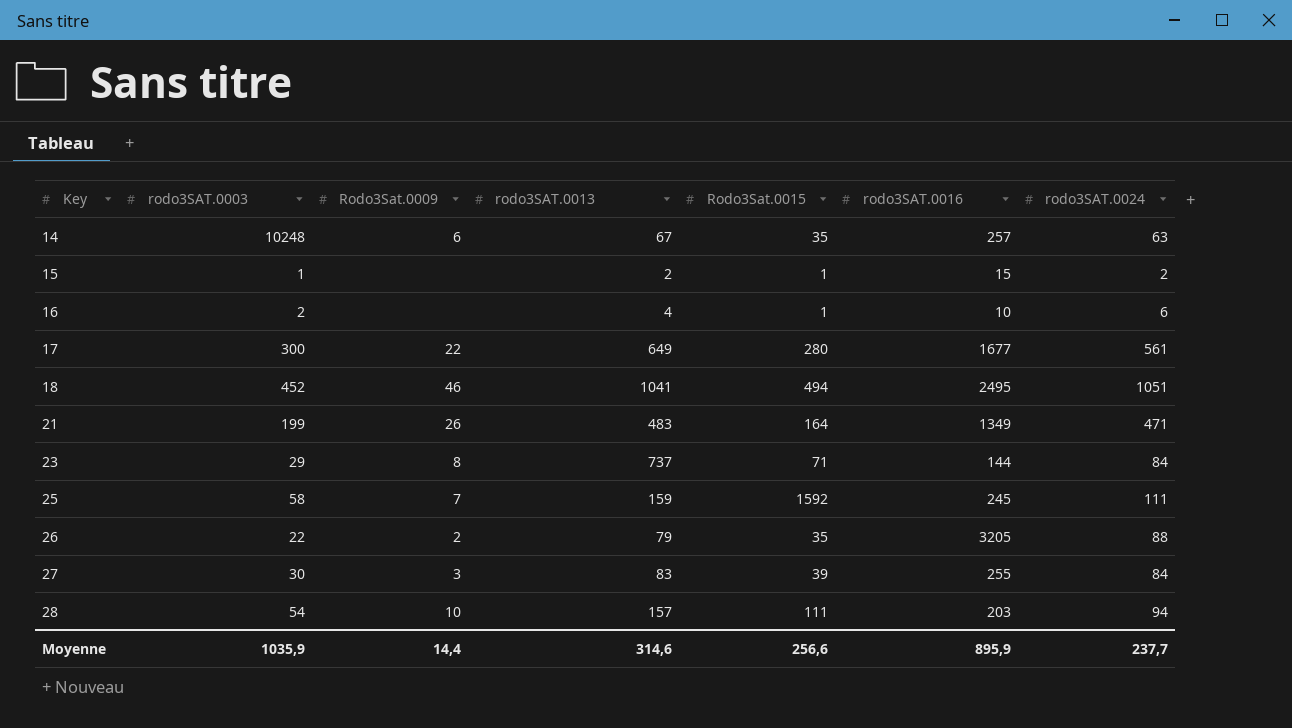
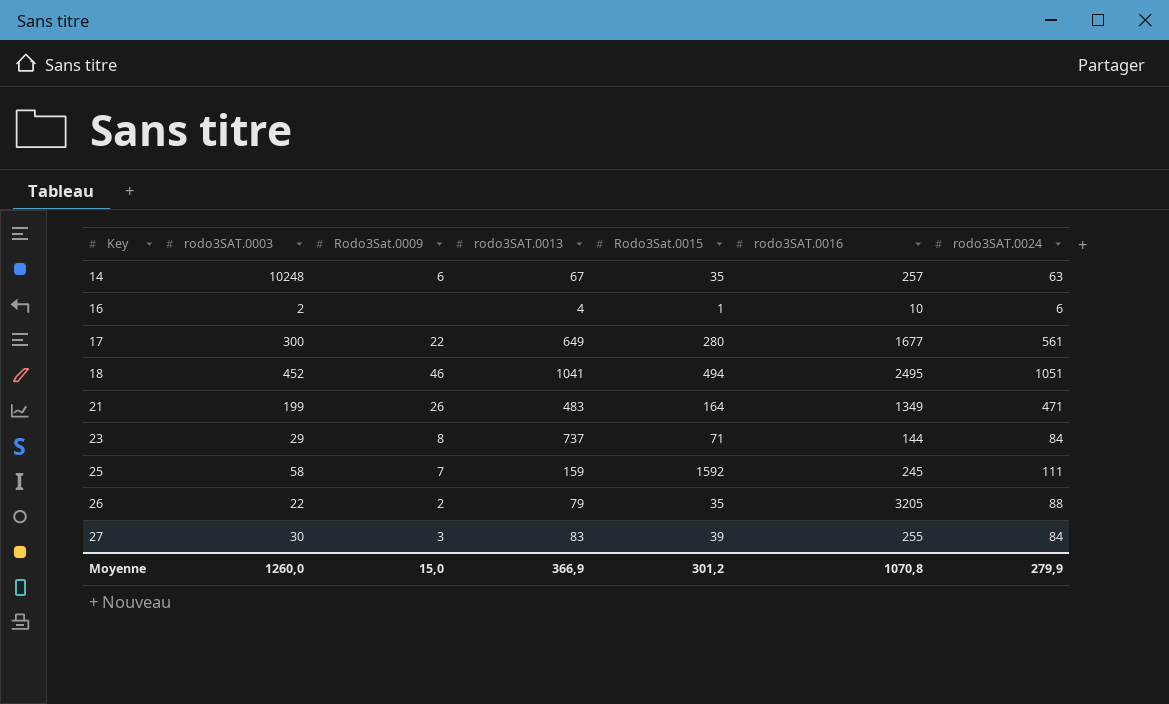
row 15: 1 | none | 2 | 1 | 15 | 2 -> none
row 28: 54 | 10 | 157 | 111 | 203 | 94 -> none
Moyenne | rodo3SAT.0003: 1035,9 -> 1260,0
Moyenne | Rodo3Sat.0009: 14,4 -> 15,0
Moyenne | rodo3SAT.0013: 314,6 -> 366,9
Moyenne | Rodo3Sat.0015: 256,6 -> 301,2
Moyenne | rodo3SAT.0016: 895,9 -> 1070,8
Moyenne | rodo3SAT.0024: 237,7 -> 279,9

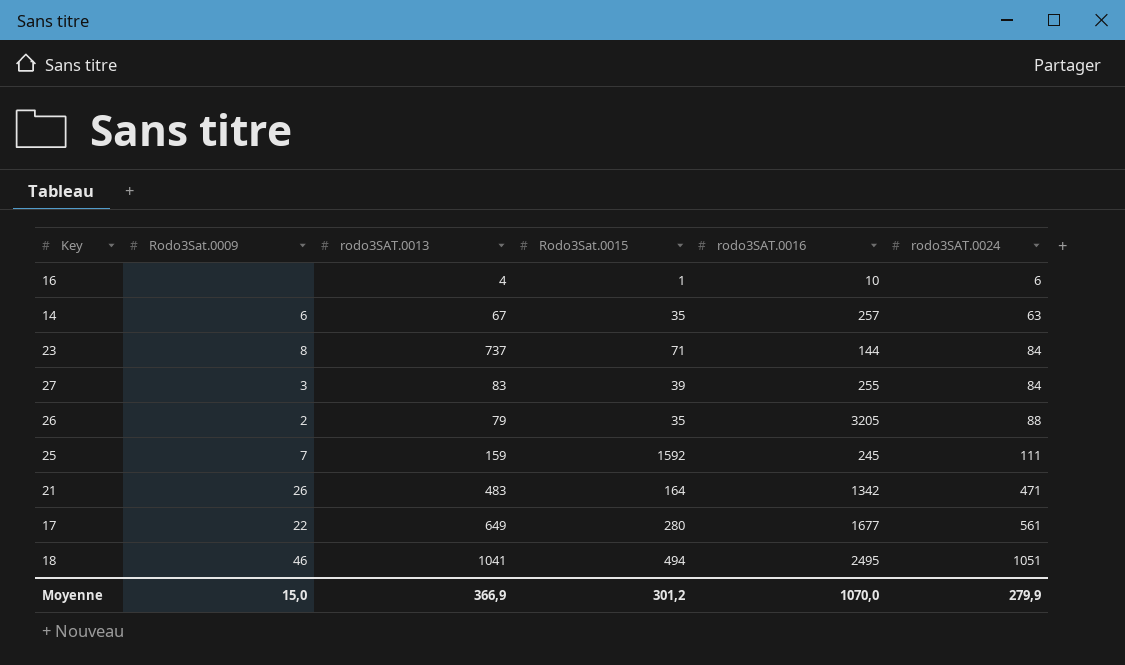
row order: Key ascending -> rodo3SAT.0024 ascending
column rodo3SAT.0003 | position: 2 -> none
21 | rodo3SAT.0016: 1349 -> 1342
Moyenne | rodo3SAT.0016: 1070,8 -> 1070,0

